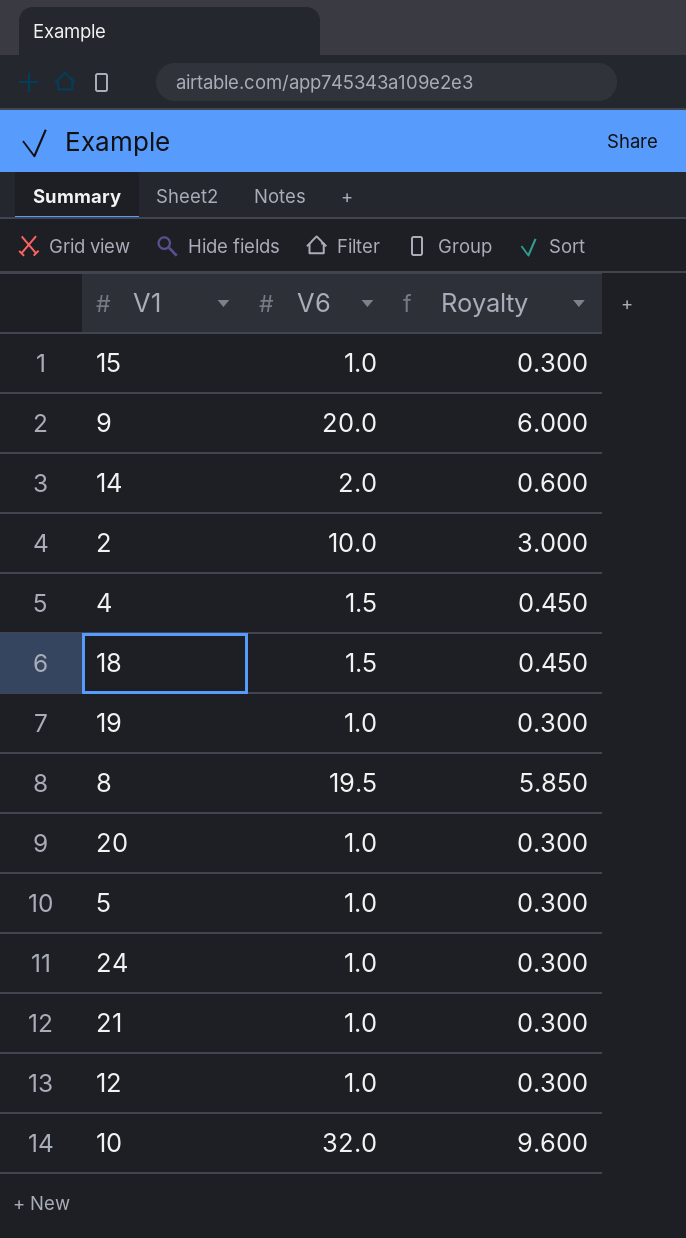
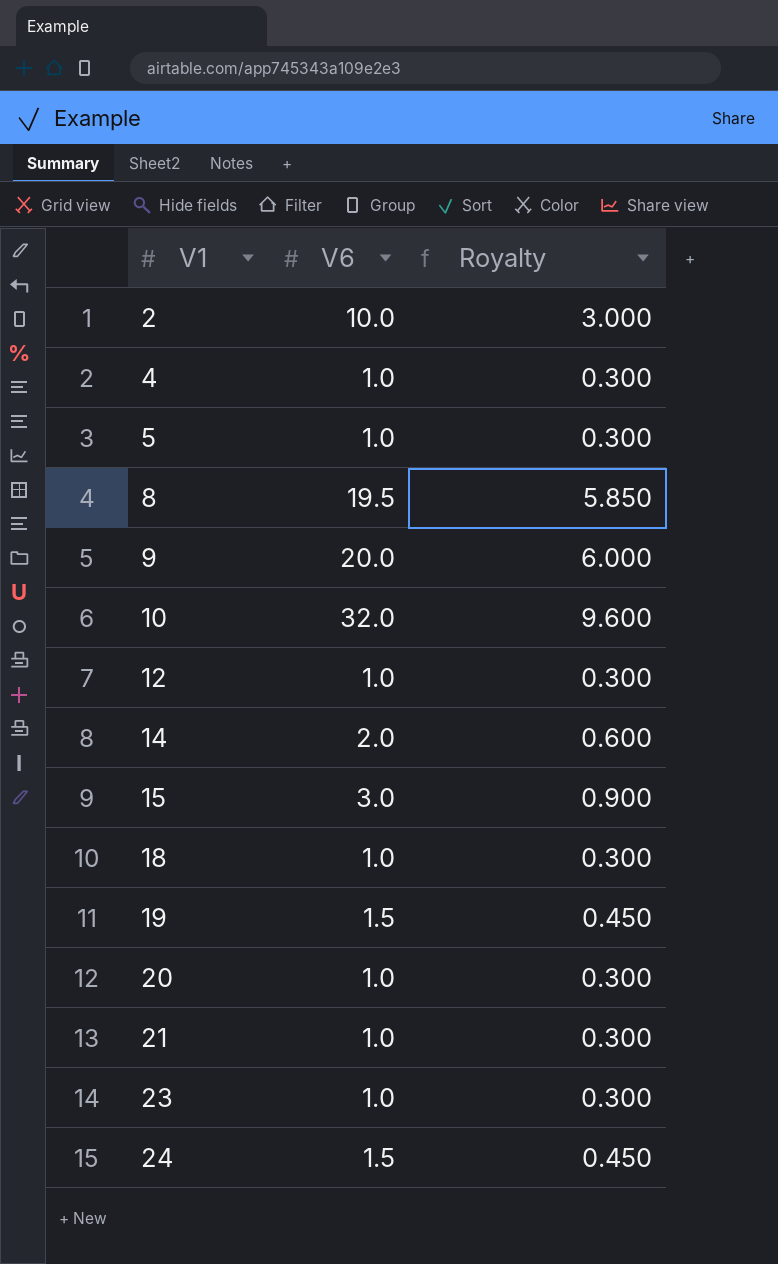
row order: none -> V1 ascending
4 | V6: 1.5 -> 1.0
4 | Royalty: 0.450 -> 0.300
15 | V6: 1.0 -> 3.0
15 | Royalty: 0.300 -> 0.900
18 | V6: 1.5 -> 1.0
18 | Royalty: 0.450 -> 0.300
19 | V6: 1.0 -> 1.5
19 | Royalty: 0.300 -> 0.450
row 23: none -> 1.0 | 0.300
24 | V6: 1.0 -> 1.5
24 | Royalty: 0.300 -> 0.450

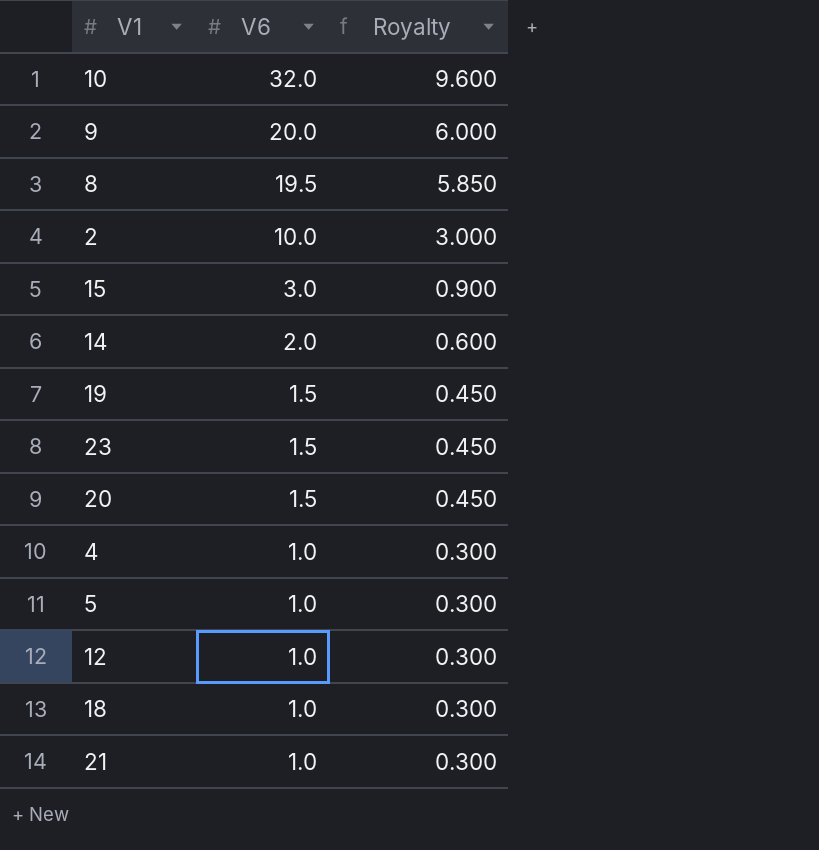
row order: V1 ascending -> V6 descending
row 24: 1.5 | 0.450 -> none
23 | V6: 1.0 -> 1.5
23 | Royalty: 0.300 -> 0.450
20 | V6: 1.0 -> 1.5
20 | Royalty: 0.300 -> 0.450

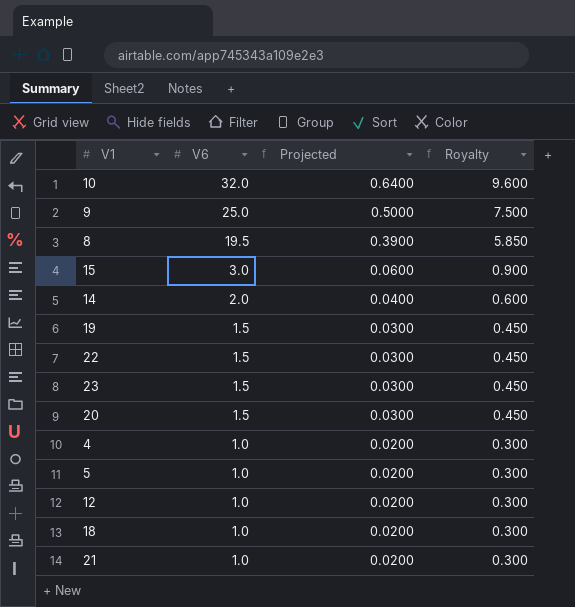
column Projected | formula: none -> [V6] * 0.02
row 2: 10.0 | 3.000 -> none
9 | V6: 20.0 -> 25.0
9 | Royalty: 6.000 -> 7.500
row 22: none -> 1.5 | 0.0300 | 0.450

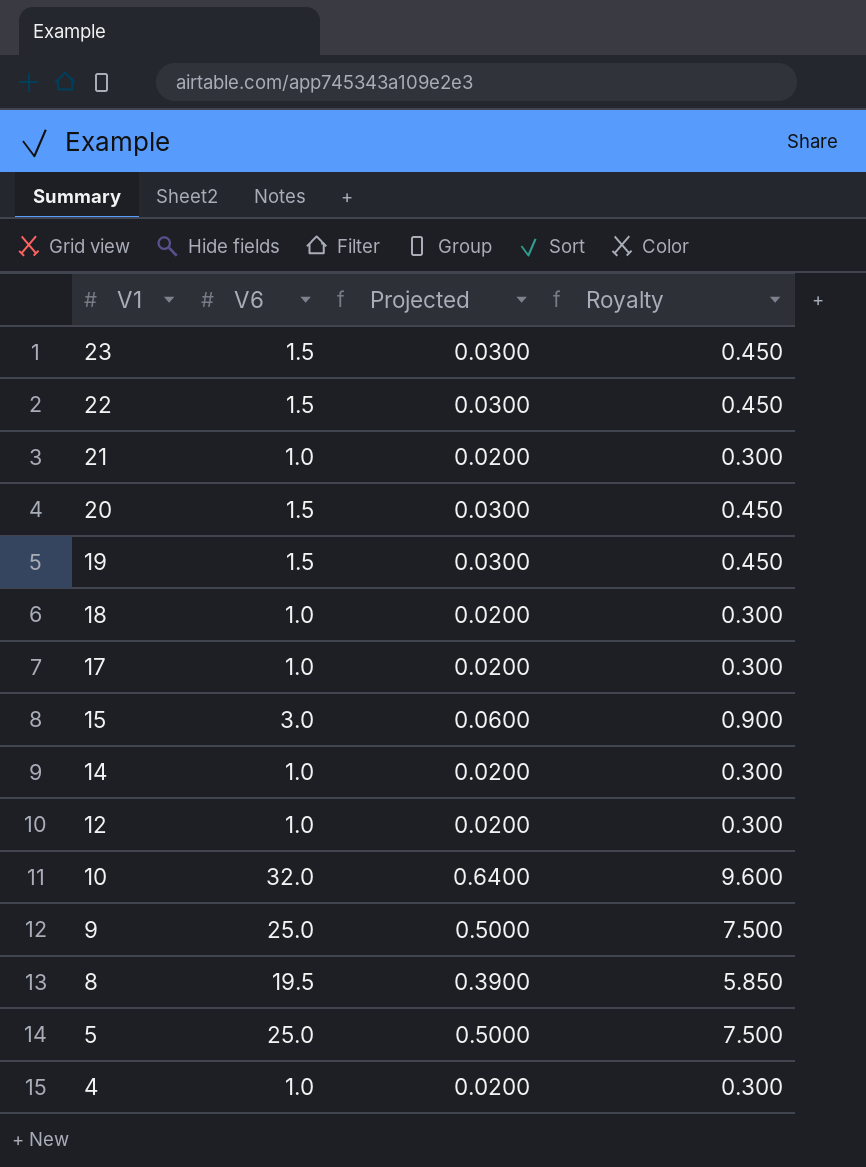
row order: V6 descending -> V1 descending
row 17: none -> 1.0 | 0.0200 | 0.300
14 | V6: 2.0 -> 1.0
14 | Projected: 0.0400 -> 0.0200
14 | Royalty: 0.600 -> 0.300
5 | V6: 1.0 -> 25.0
5 | Projected: 0.0200 -> 0.5000
5 | Royalty: 0.300 -> 7.500

